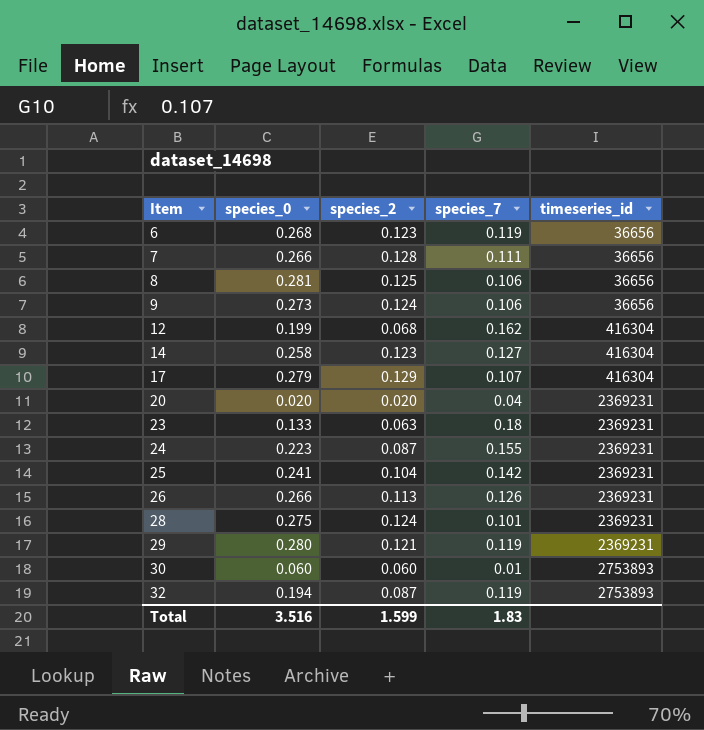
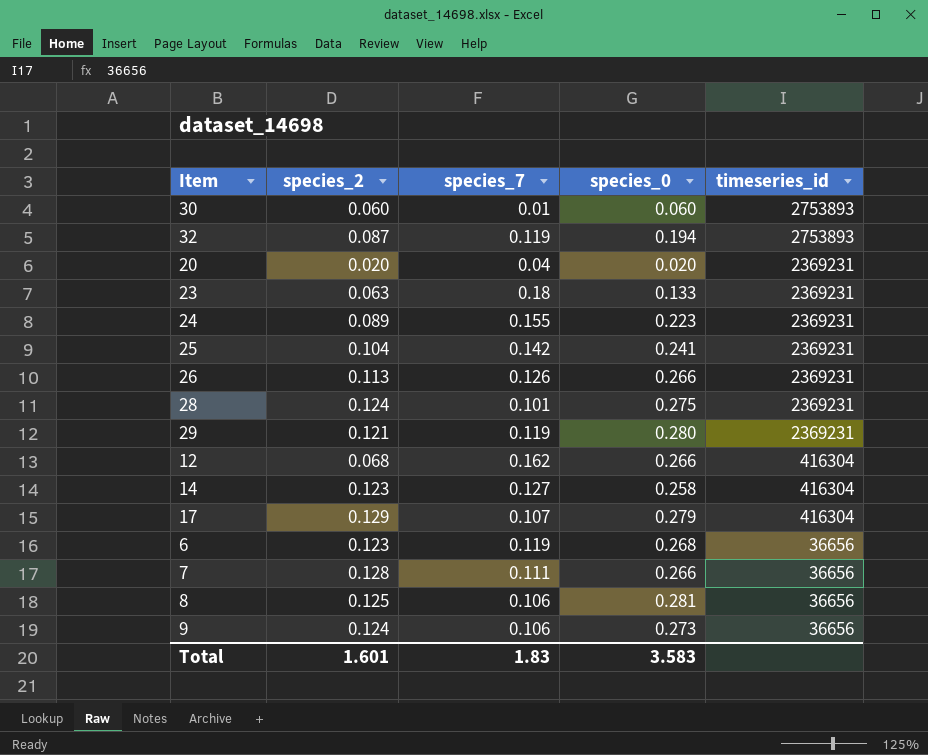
row order: Item ascending -> timeseries_id descending
column species_0 | position: 2 -> 4
24 | species_2: 0.087 -> 0.089
12 | species_0: 0.199 -> 0.266
Total | species_2: 1.599 -> 1.601
Total | species_0: 3.516 -> 3.583

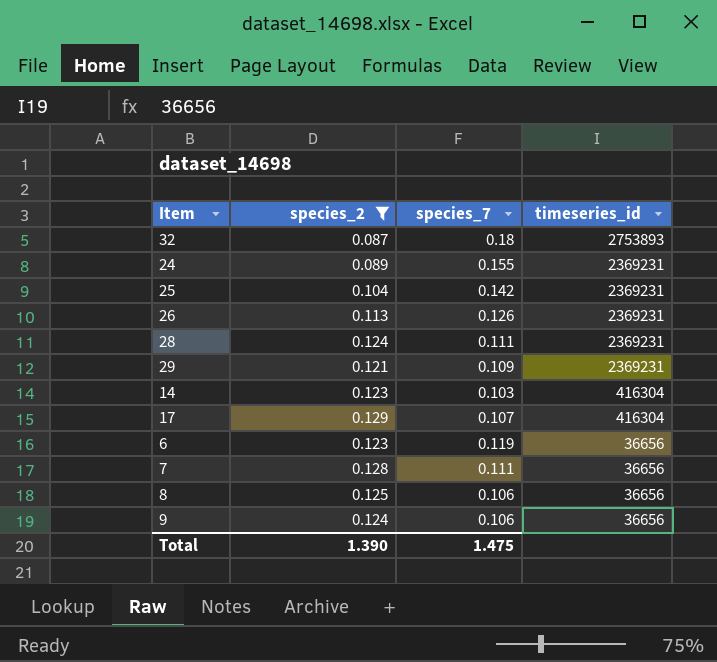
filter: none -> species_2 >= 0.087
column species_0 | position: 4 -> none
32 | species_7: 0.119 -> 0.18
28 | species_7: 0.101 -> 0.111
29 | species_7: 0.119 -> 0.109
14 | species_7: 0.127 -> 0.103
Total | species_2: 1.601 -> 1.390
Total | species_7: 1.83 -> 1.475

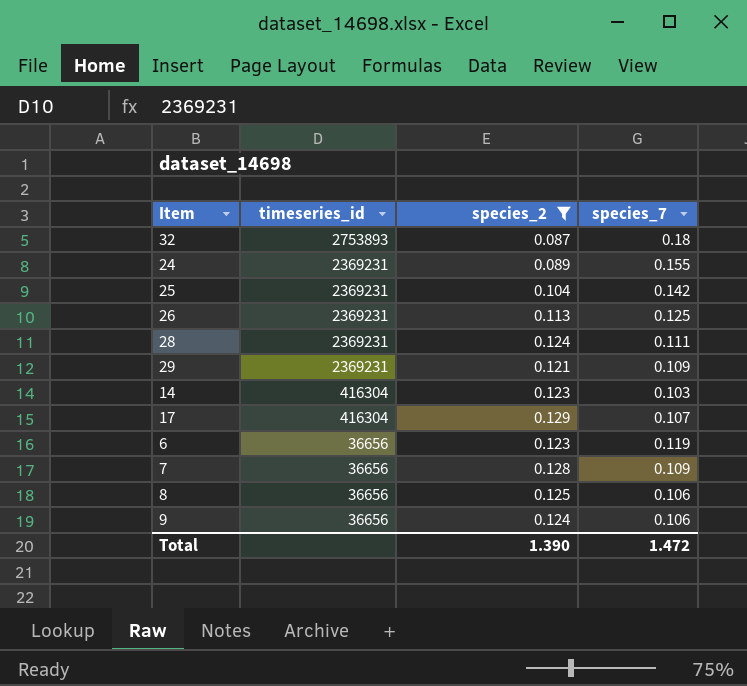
column timeseries_id | position: 4 -> 2
26 | species_7: 0.126 -> 0.125
7 | species_7: 0.111 -> 0.109
Total | species_7: 1.475 -> 1.472

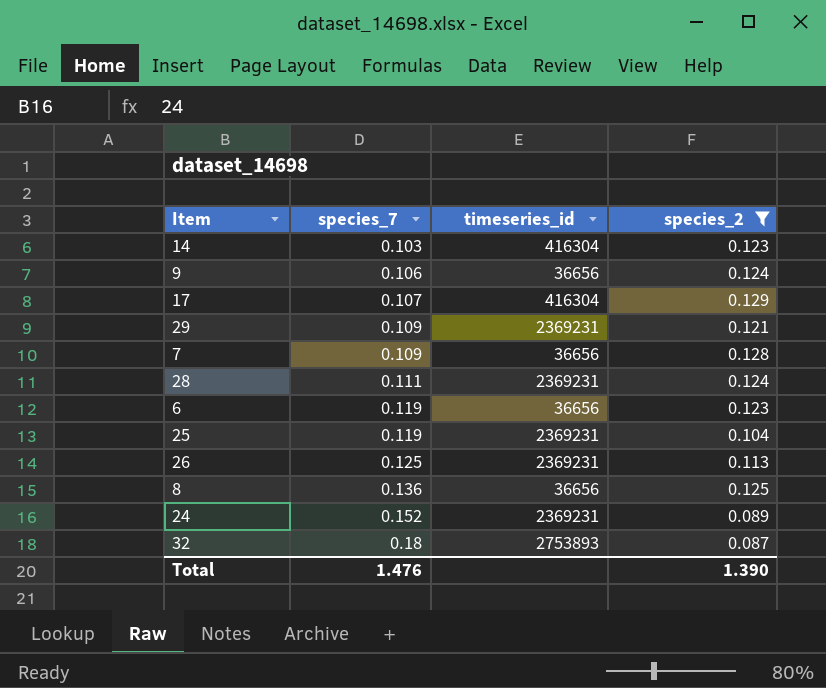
row order: timeseries_id descending -> species_7 ascending
column species_7 | position: 4 -> 2
25 | species_7: 0.142 -> 0.119
8 | species_7: 0.106 -> 0.136
24 | species_7: 0.155 -> 0.152
Total | species_7: 1.472 -> 1.476

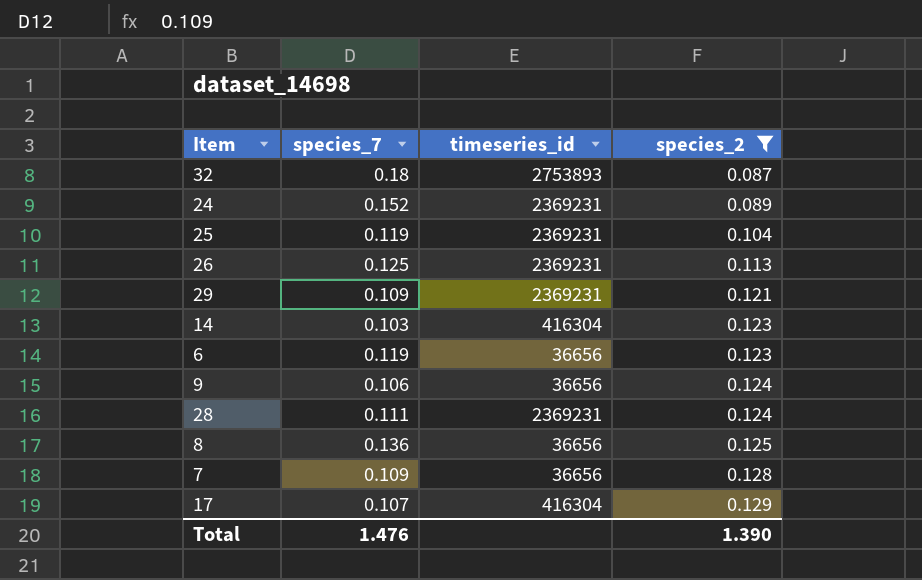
row order: species_7 ascending -> species_2 ascending

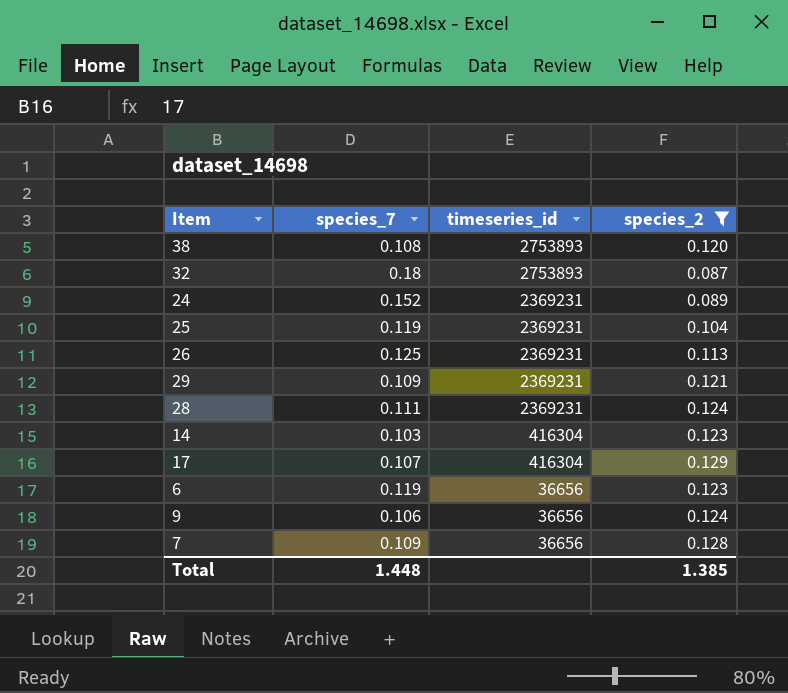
row order: species_2 ascending -> timeseries_id descending
row 8: 0.136 | 36656 | 0.125 -> none
row 38: none -> 0.108 | 2753893 | 0.120
Total | species_7: 1.476 -> 1.448
Total | species_2: 1.390 -> 1.385

